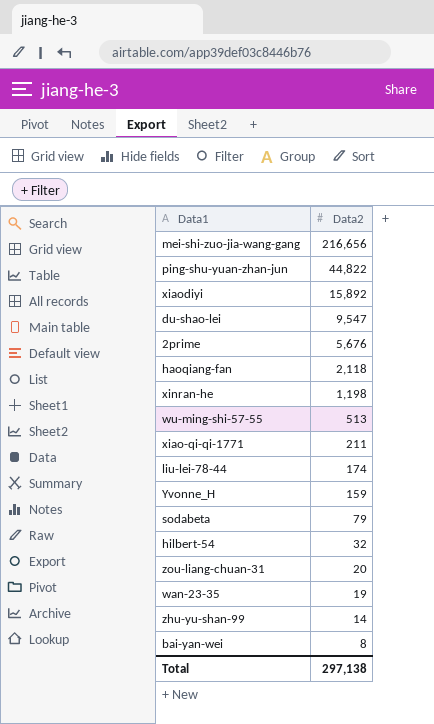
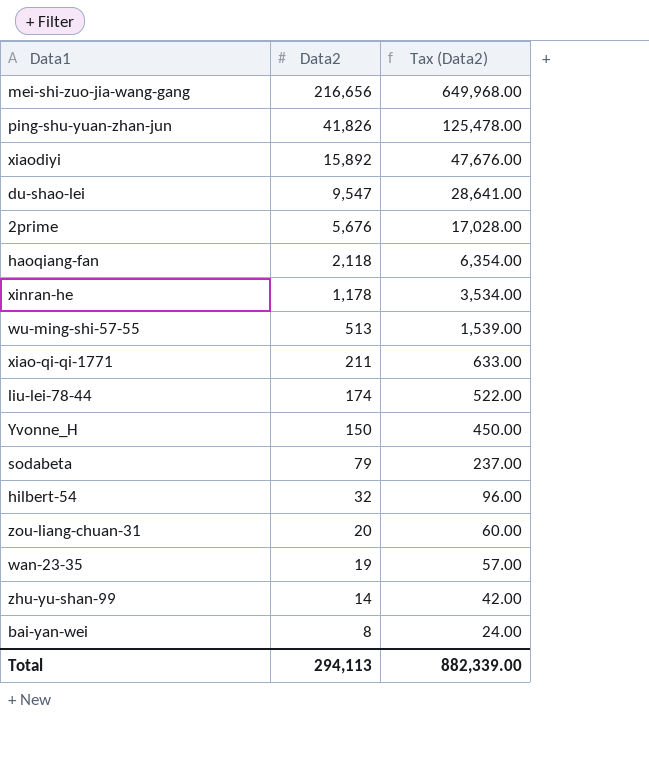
column Tax (Data2) | formula: none -> [Data2] * 3
ping-shu-yuan-zhan-jun | Data2: 44,822 -> 41,826
xinran-he | Data2: 1,198 -> 1,178
Yvonne_H | Data2: 159 -> 150
Total | Data2: 297,138 -> 294,113

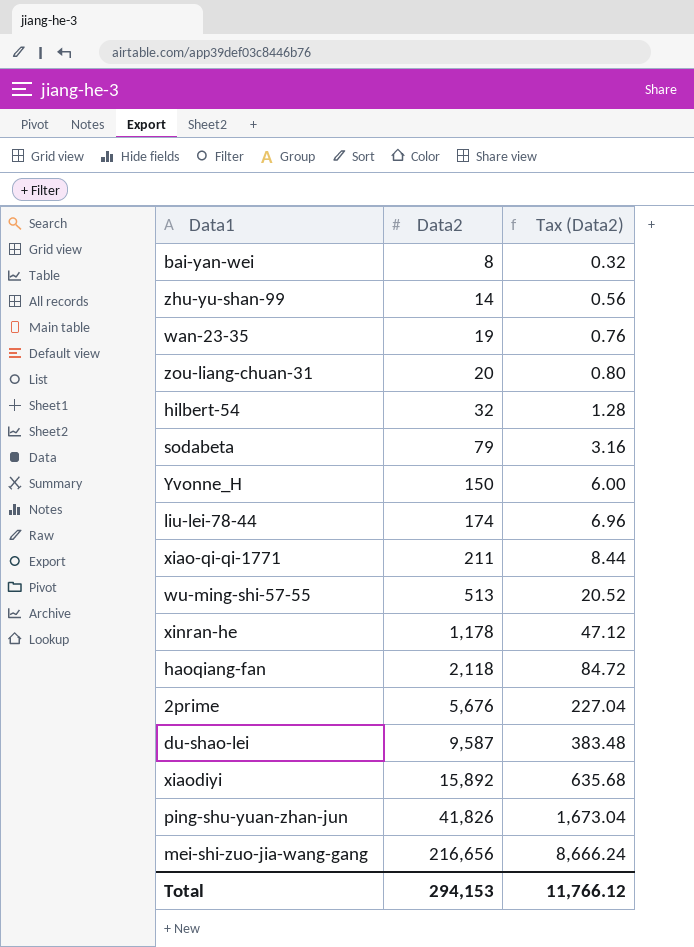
row order: Data2 descending -> Data2 ascending
column Tax (Data2) | formula: [Data2] * 3 -> [Data2] * 0.04
du-shao-lei | Data2: 9,547 -> 9,587
Total | Data2: 294,113 -> 294,153
Total | Tax (Data2): 882,339.00 -> 11,766.12

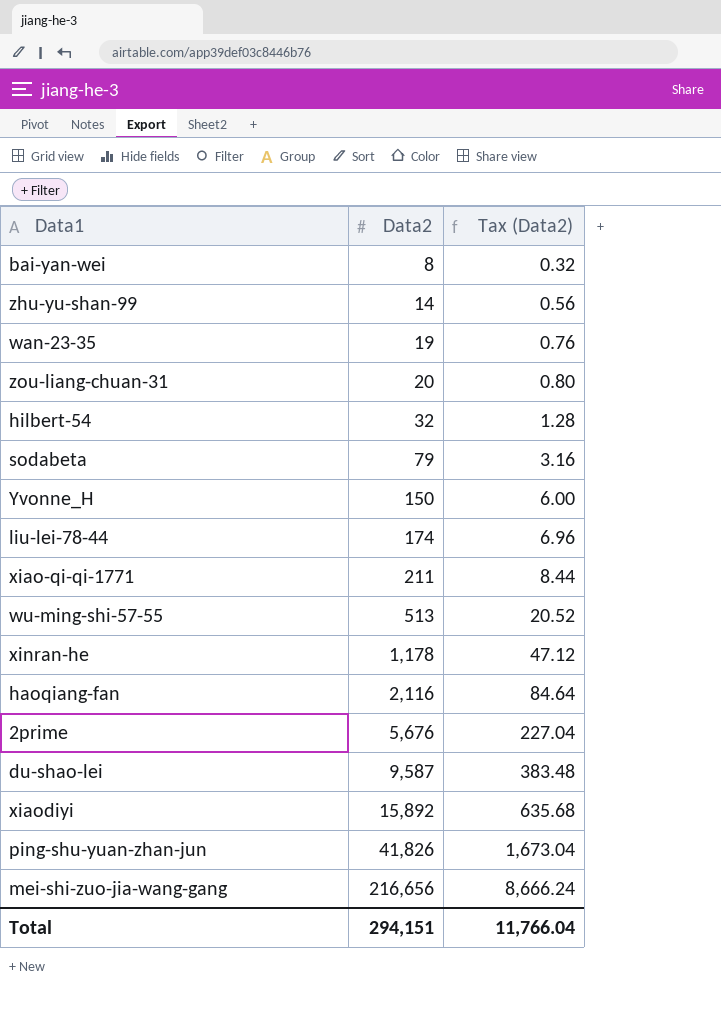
haoqiang-fan | Data2: 2,118 -> 2,116
haoqiang-fan | Tax (Data2): 84.72 -> 84.64
Total | Data2: 294,153 -> 294,151
Total | Tax (Data2): 11,766.12 -> 11,766.04

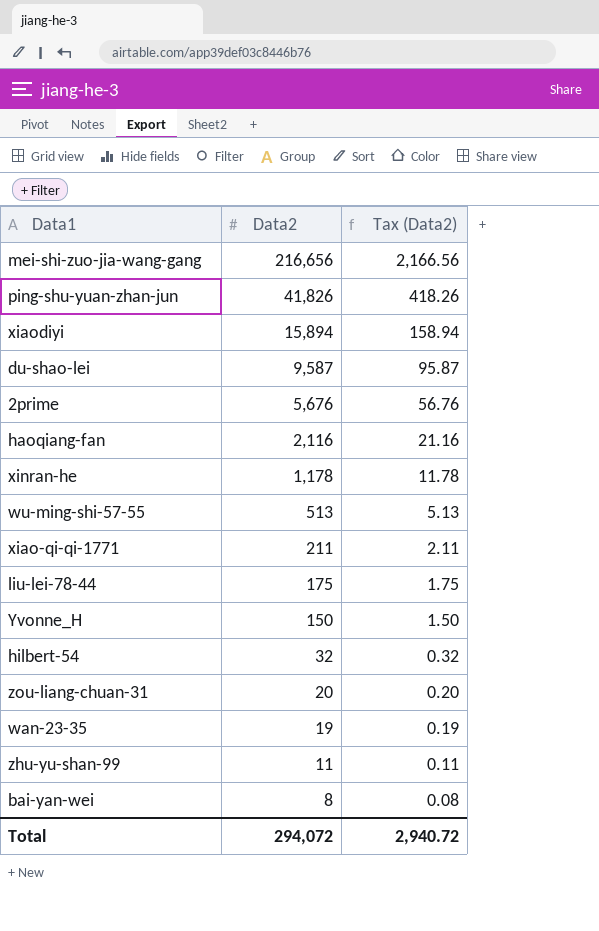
row order: Data2 ascending -> Data2 descending
column Tax (Data2) | formula: [Data2] * 0.04 -> [Data2] * 0.01
row sodabeta: 79 | 3.16 -> none
xiaodiyi | Data2: 15,892 -> 15,894
liu-lei-78-44 | Data2: 174 -> 175
zhu-yu-shan-99 | Data2: 14 -> 11
Total | Data2: 294,151 -> 294,072
Total | Tax (Data2): 11,766.04 -> 2,940.72

